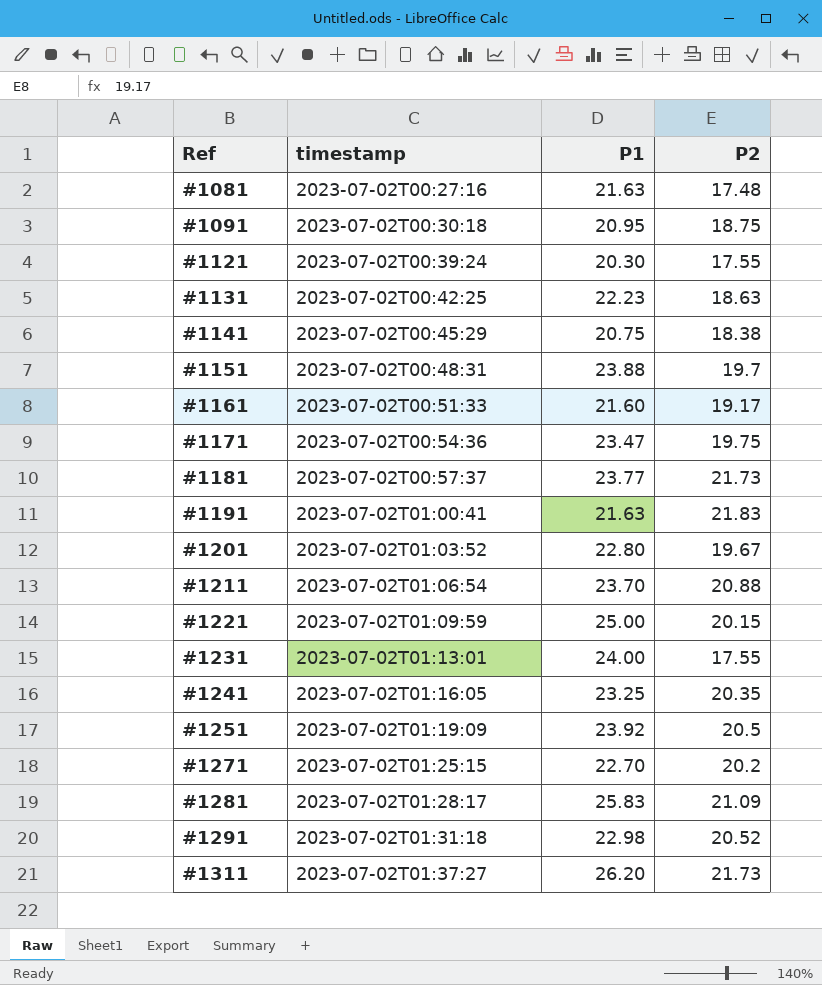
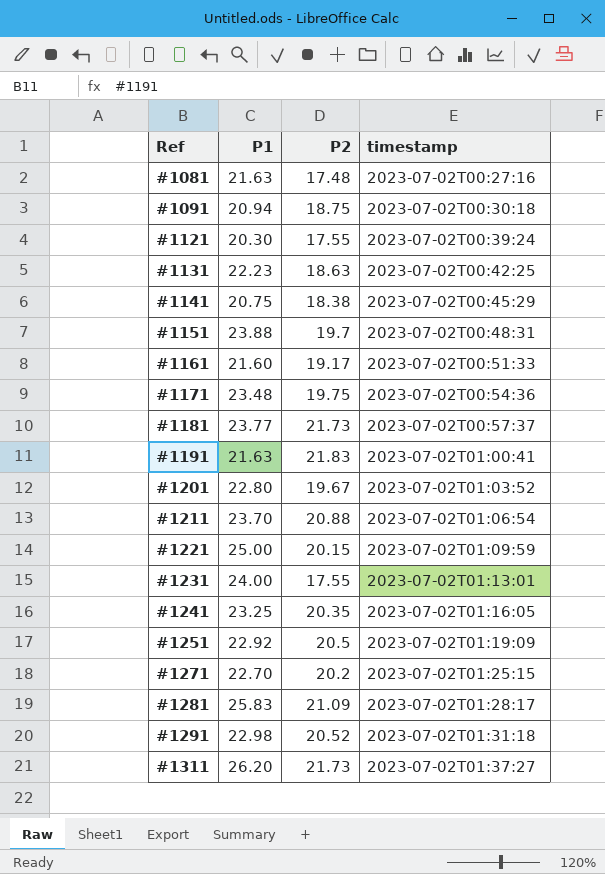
column timestamp | position: 2 -> 4
#1091 | P1: 20.95 -> 20.94
#1171 | P1: 23.47 -> 23.48
#1251 | P1: 23.92 -> 22.92

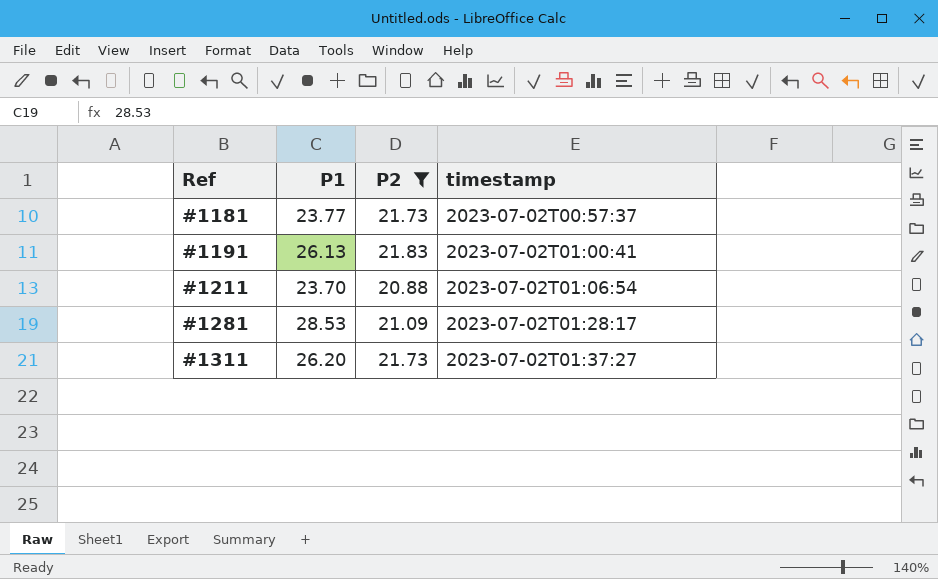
filter: none -> P2 >= 20.88
#1191 | P1: 21.63 -> 26.13
#1281 | P1: 25.83 -> 28.53

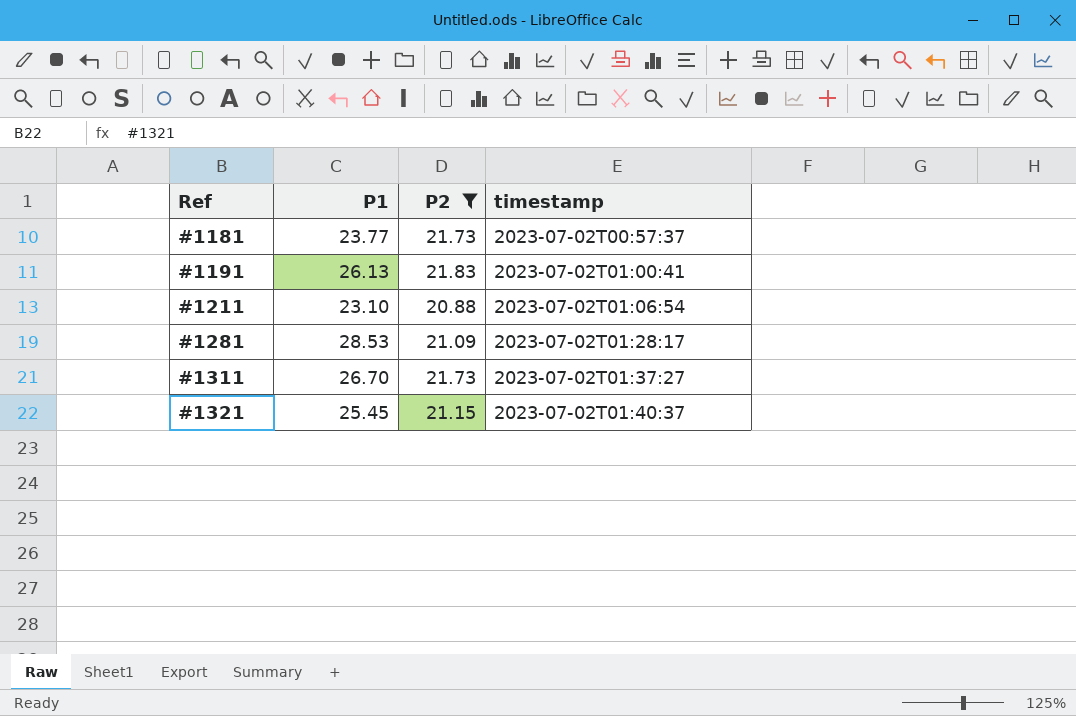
#1211 | P1: 23.70 -> 23.10
#1311 | P1: 26.20 -> 26.70
row #1321: none -> 25.45 | 21.15 | 2023-07-02T01:40:37

